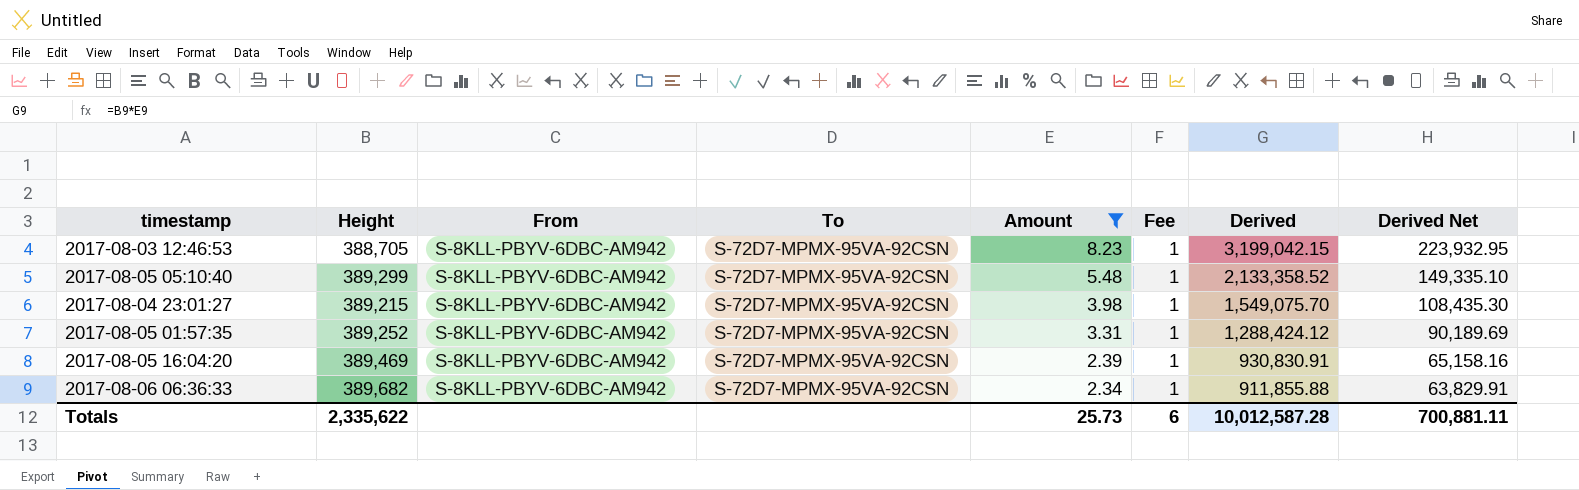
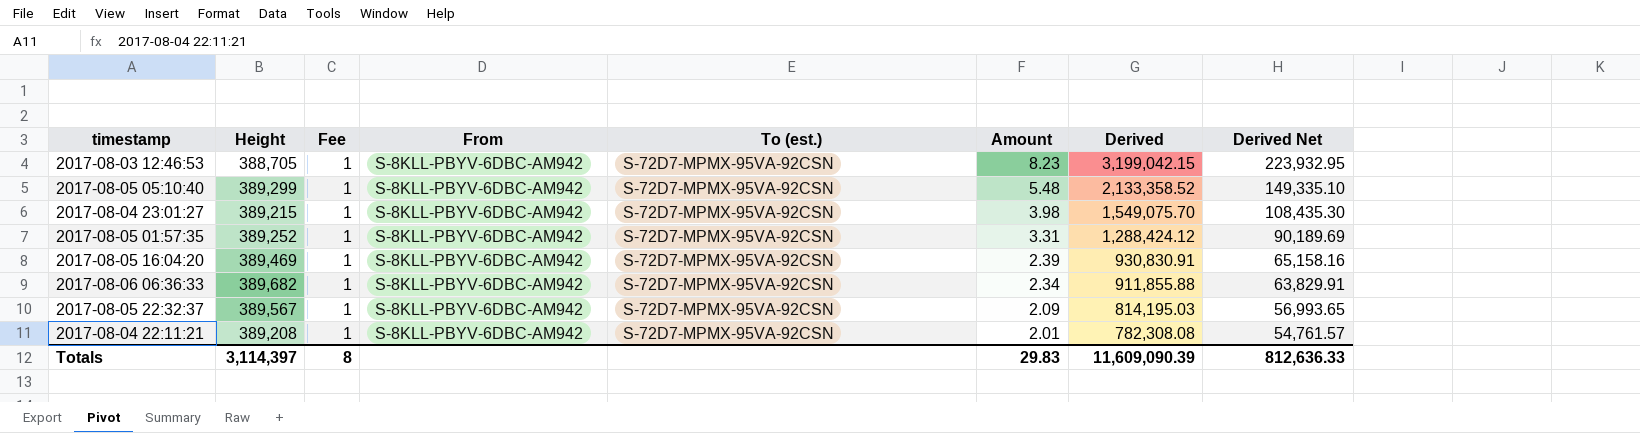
filter: Amount >= 2.34 -> none
column Fee | position: 6 -> 3
column name: To -> To (est.)
Totals | Height: 2,335,622 -> 3,114,397
Totals | Fee: 6 -> 8
Totals | Amount: 25.73 -> 29.83
Totals | Derived: 10,012,587.28 -> 11,609,090.39
Totals | Derived Net: 700,881.11 -> 812,636.33

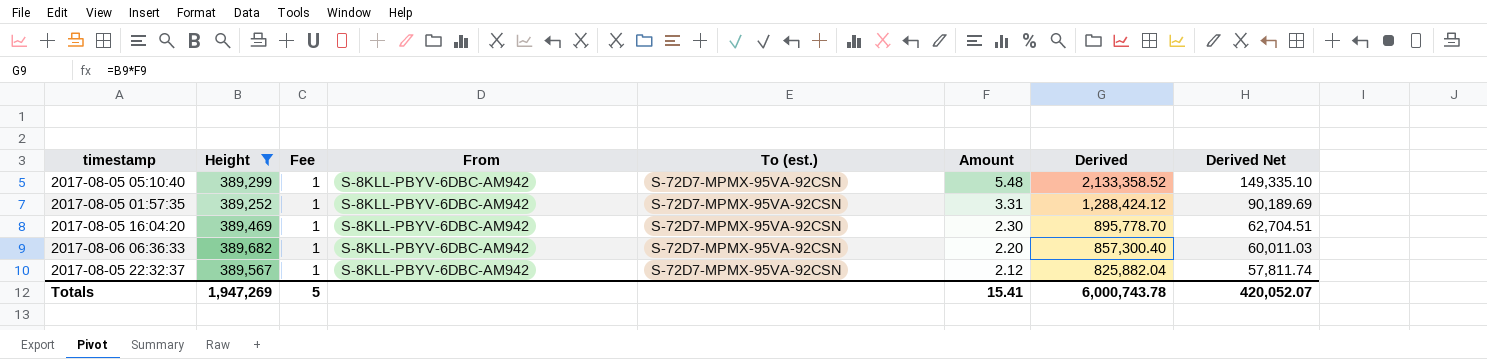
filter: none -> Height >= 389,252
2017-08-05 16:04:20 | Amount: 2.39 -> 2.30
2017-08-05 16:04:20 | Derived: 930,830.91 -> 895,778.70
2017-08-05 16:04:20 | Derived Net: 65,158.16 -> 62,704.51
2017-08-06 06:36:33 | Amount: 2.34 -> 2.20
2017-08-06 06:36:33 | Derived: 911,855.88 -> 857,300.40
2017-08-06 06:36:33 | Derived Net: 63,829.91 -> 60,011.03
2017-08-05 22:32:37 | Amount: 2.09 -> 2.12
2017-08-05 22:32:37 | Derived: 814,195.03 -> 825,882.04
2017-08-05 22:32:37 | Derived Net: 56,993.65 -> 57,811.74
Totals | Height: 3,114,397 -> 1,947,269
Totals | Fee: 8 -> 5
Totals | Amount: 29.83 -> 15.41
Totals | Derived: 11,609,090.39 -> 6,000,743.78
Totals | Derived Net: 812,636.33 -> 420,052.07

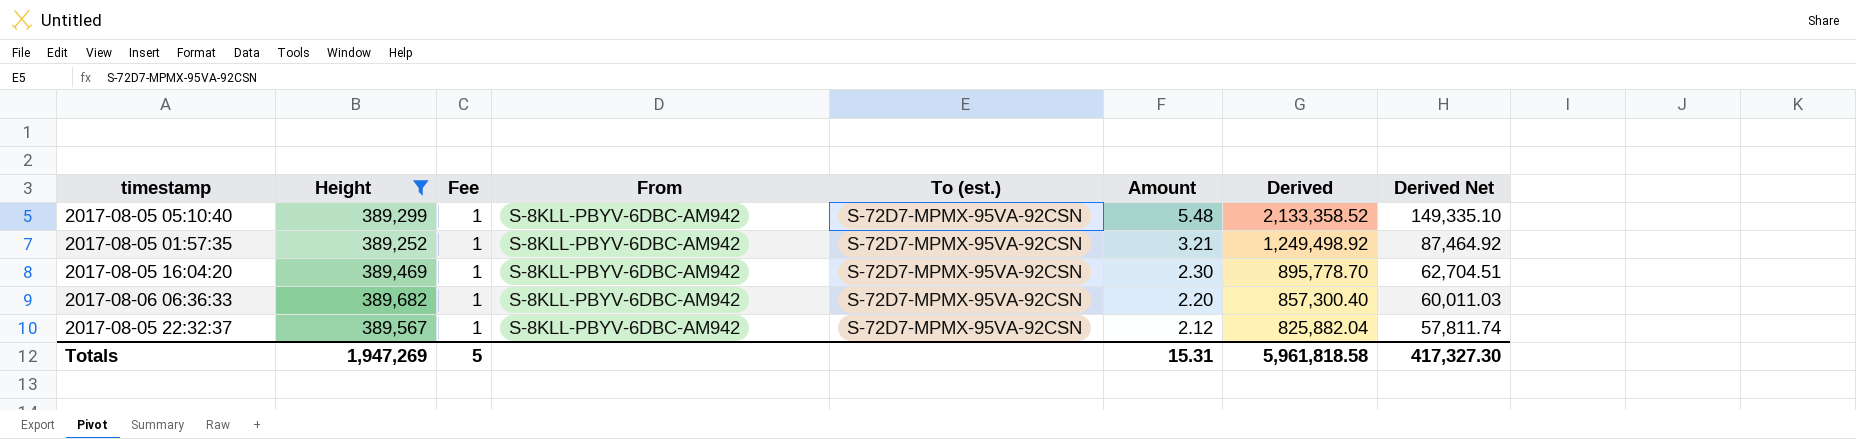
2017-08-05 01:57:35 | Amount: 3.31 -> 3.21
2017-08-05 01:57:35 | Derived: 1,288,424.12 -> 1,249,498.92
2017-08-05 01:57:35 | Derived Net: 90,189.69 -> 87,464.92
Totals | Amount: 15.41 -> 15.31
Totals | Derived: 6,000,743.78 -> 5,961,818.58
Totals | Derived Net: 420,052.07 -> 417,327.30

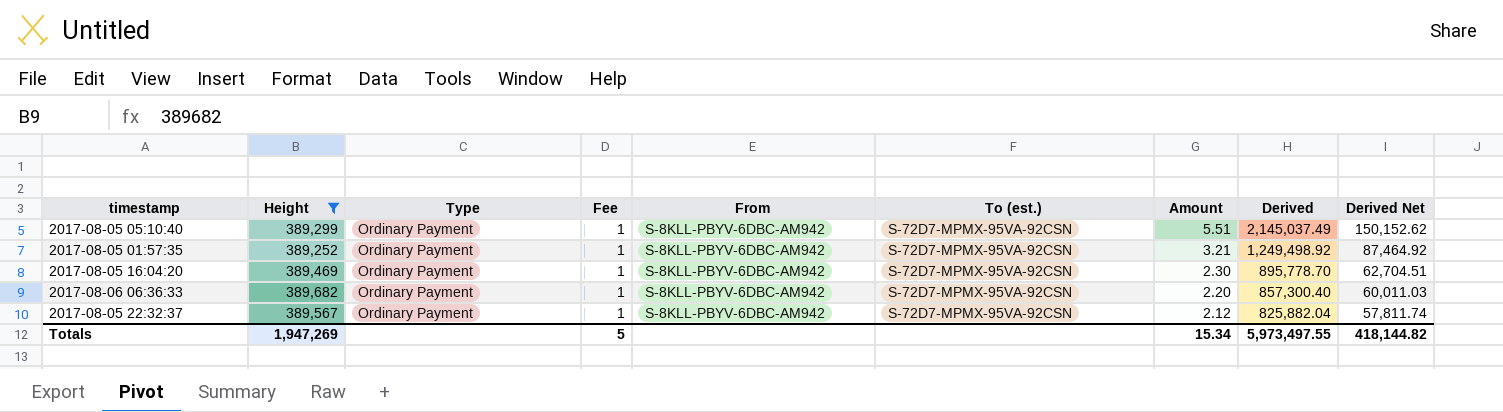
column Type | position: none -> 3
2017-08-05 05:10:40 | Amount: 5.48 -> 5.51
2017-08-05 05:10:40 | Derived: 2,133,358.52 -> 2,145,037.49
2017-08-05 05:10:40 | Derived Net: 149,335.10 -> 150,152.62
Totals | Amount: 15.31 -> 15.34
Totals | Derived: 5,961,818.58 -> 5,973,497.55
Totals | Derived Net: 417,327.30 -> 418,144.82

